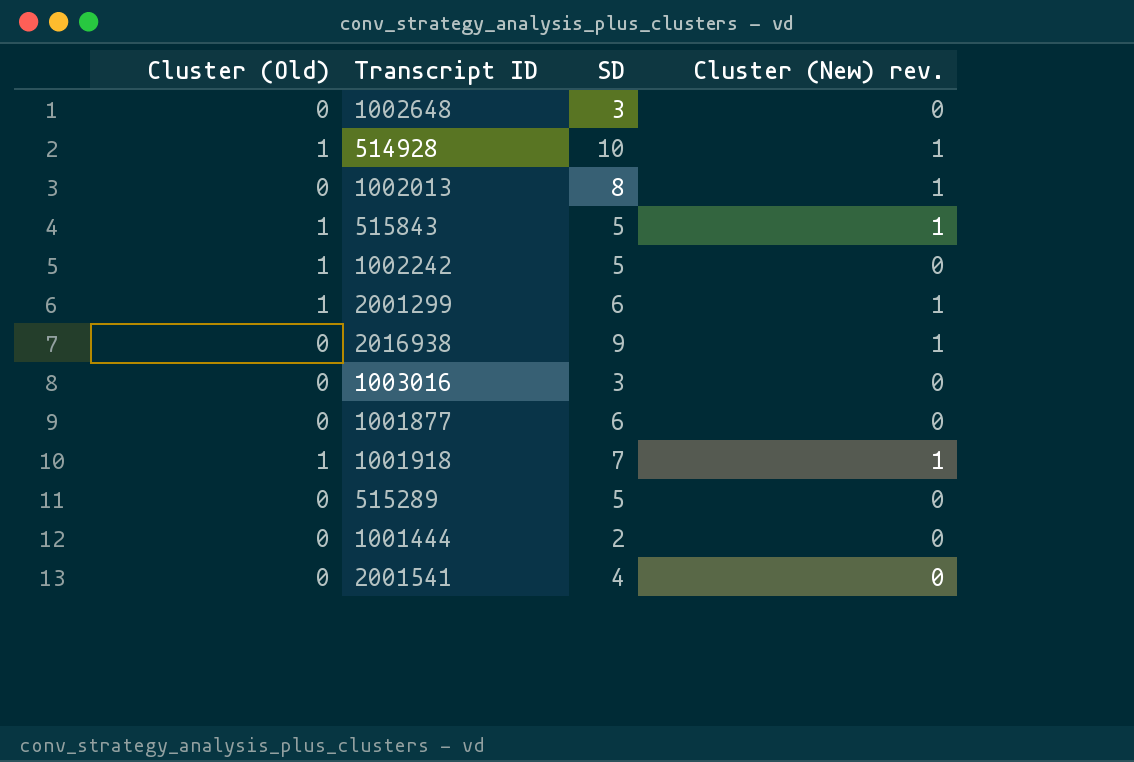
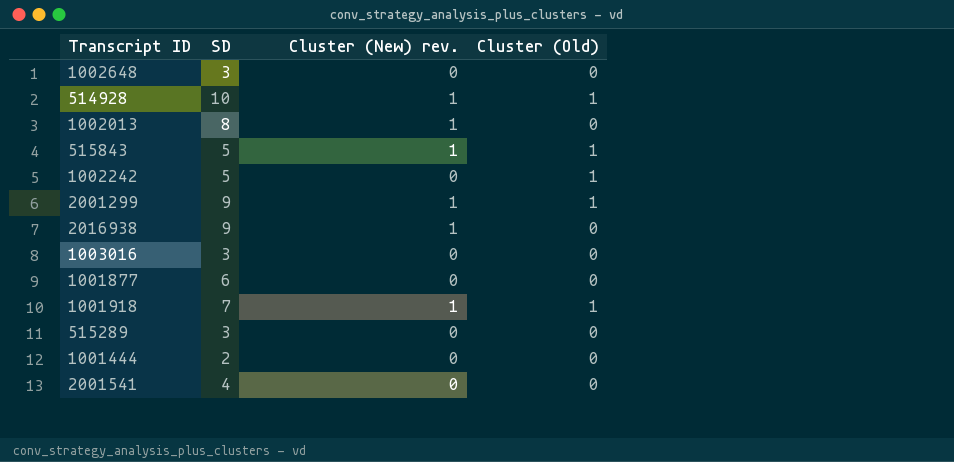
column Cluster (Old) | position: 1 -> 4
2001299 | SD: 6 -> 9
515289 | SD: 5 -> 3

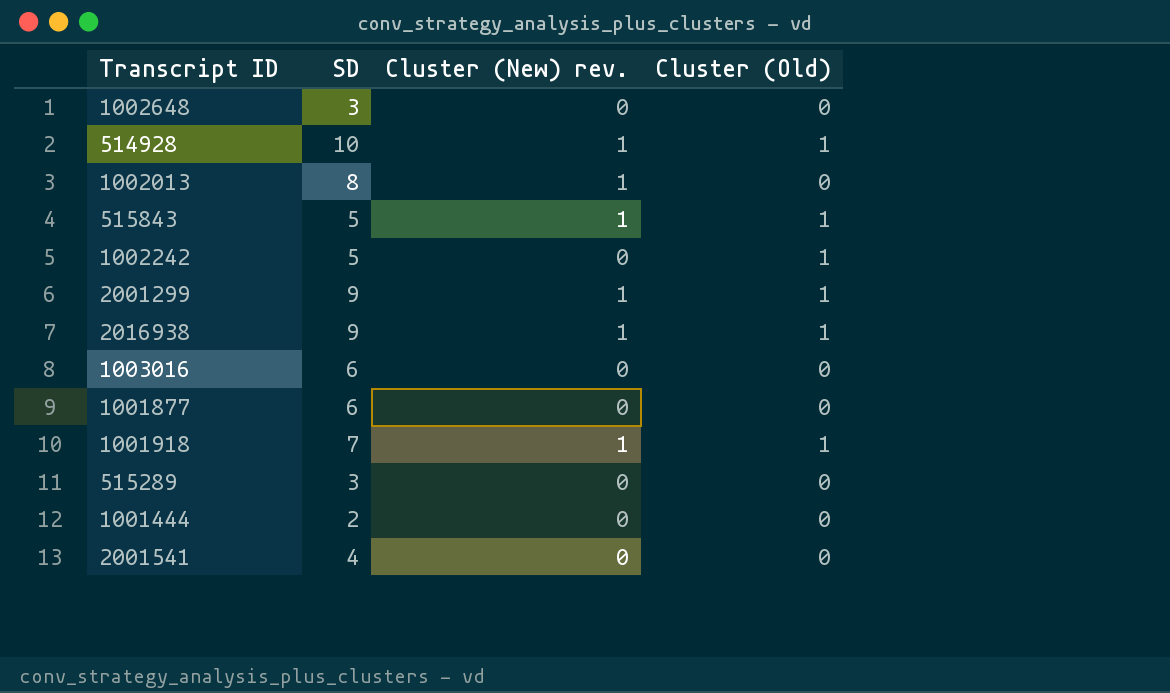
2016938 | Cluster (Old): 0 -> 1
1003016 | SD: 3 -> 6

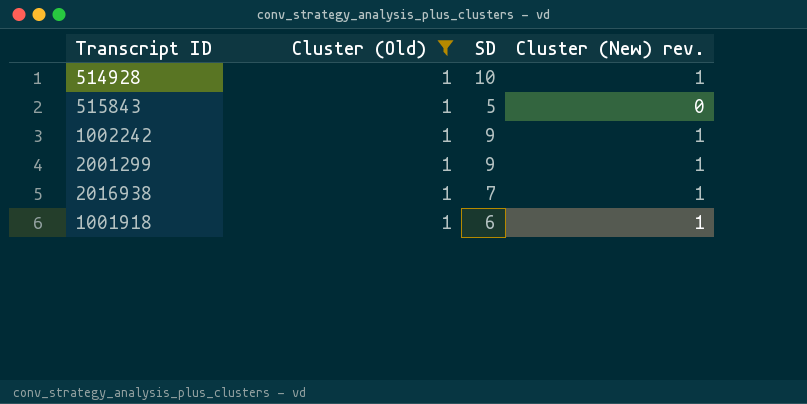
filter: none -> Cluster (Old) = 1
column Cluster (Old) | position: 4 -> 2
515843 | Cluster (New) rev.: 1 -> 0
1002242 | SD: 5 -> 9
1002242 | Cluster (New) rev.: 0 -> 1
2016938 | SD: 9 -> 7
1001918 | SD: 7 -> 6

